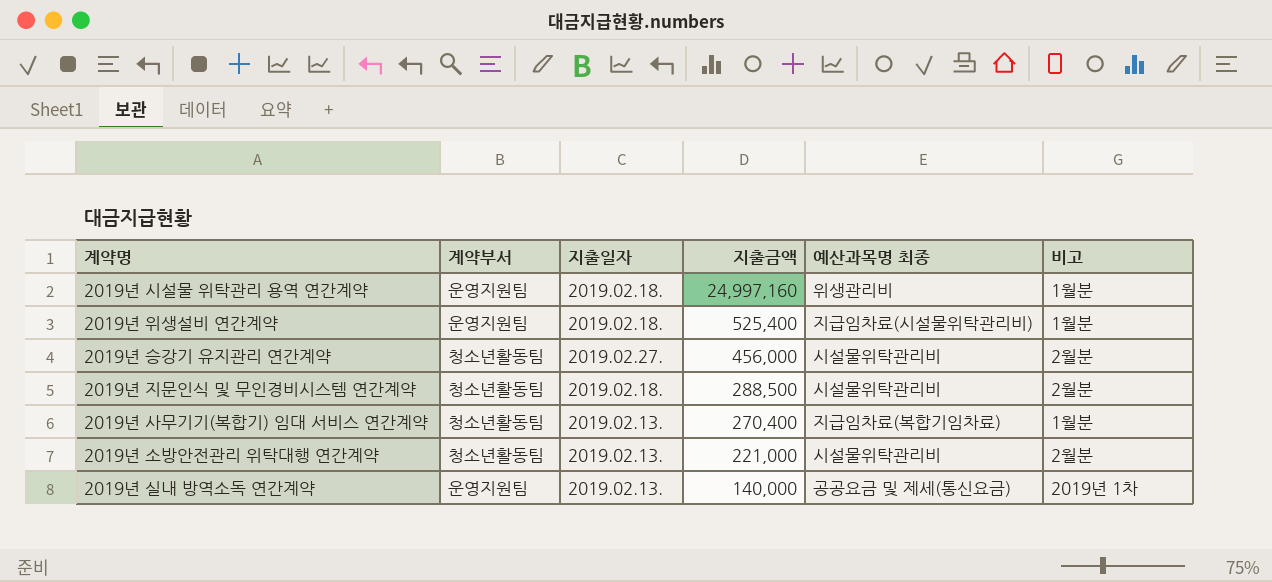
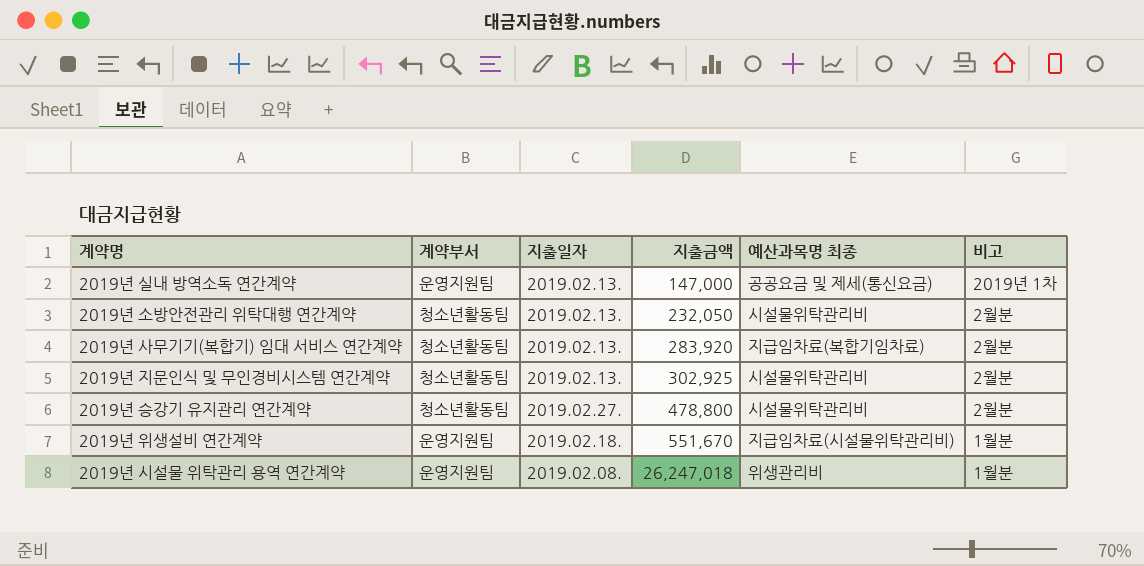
row order: 지출금액 descending -> 지출금액 ascending
2019년 실내 방역소독 연간계약 | 지출금액: 140,000 -> 147,000
2019년 소방안전관리 위탁대행 연간계약 | 지출금액: 221,000 -> 232,050
2019년 사무기기(복합기) 임대 서비스 연간계약 | 지출금액: 270,400 -> 283,920
2019년 사무기기(복합기) 임대 서비스 연간계약 | 비고: 1월분 -> 2월분
2019년 지문인식 및 무인경비시스템 연간계약 | 지출일자: 2019.02.18. -> 2019.02.13.
2019년 지문인식 및 무인경비시스템 연간계약 | 지출금액: 288,500 -> 302,925
2019년 승강기 유지관리 연간계약 | 지출금액: 456,000 -> 478,800
2019년 위생설비 연간계약 | 지출금액: 525,400 -> 551,670
2019년 시설물 위탁관리 용역 연간계약 | 지출일자: 2019.02.18. -> 2019.02.08.
2019년 시설물 위탁관리 용역 연간계약 | 지출금액: 24,997,160 -> 26,247,018

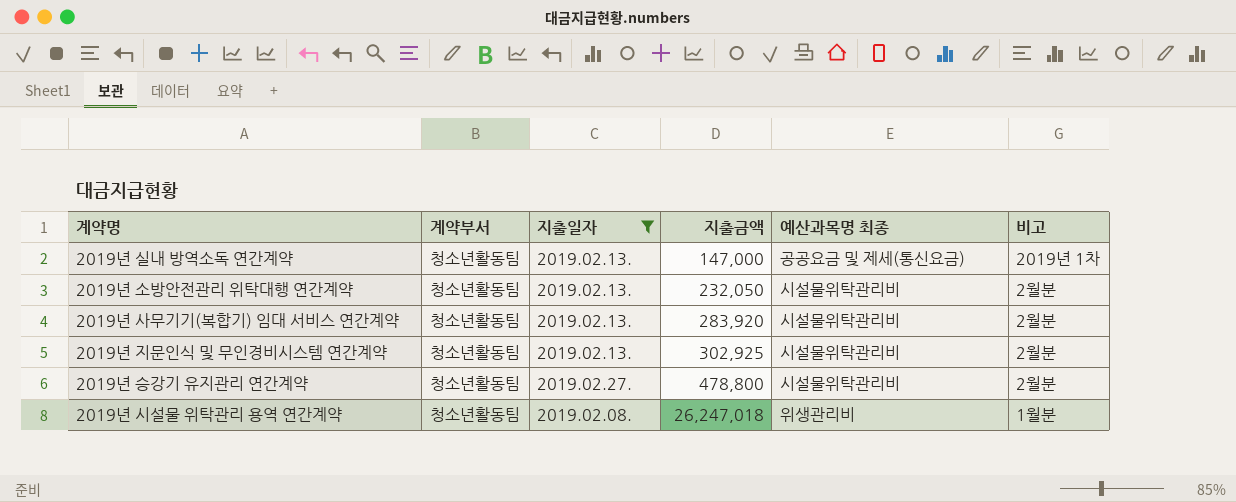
filter: none -> 지출일자 != 2019.02.18.
2019년 실내 방역소독 연간계약 | 계약부서: 운영지원팀 -> 청소년활동팀
2019년 사무기기(복합기) 임대 서비스 연간계약 | 예산과목명 최종: 지급임차료(복합기임차료) -> 시설물위탁관리비
2019년 시설물 위탁관리 용역 연간계약 | 계약부서: 운영지원팀 -> 청소년활동팀

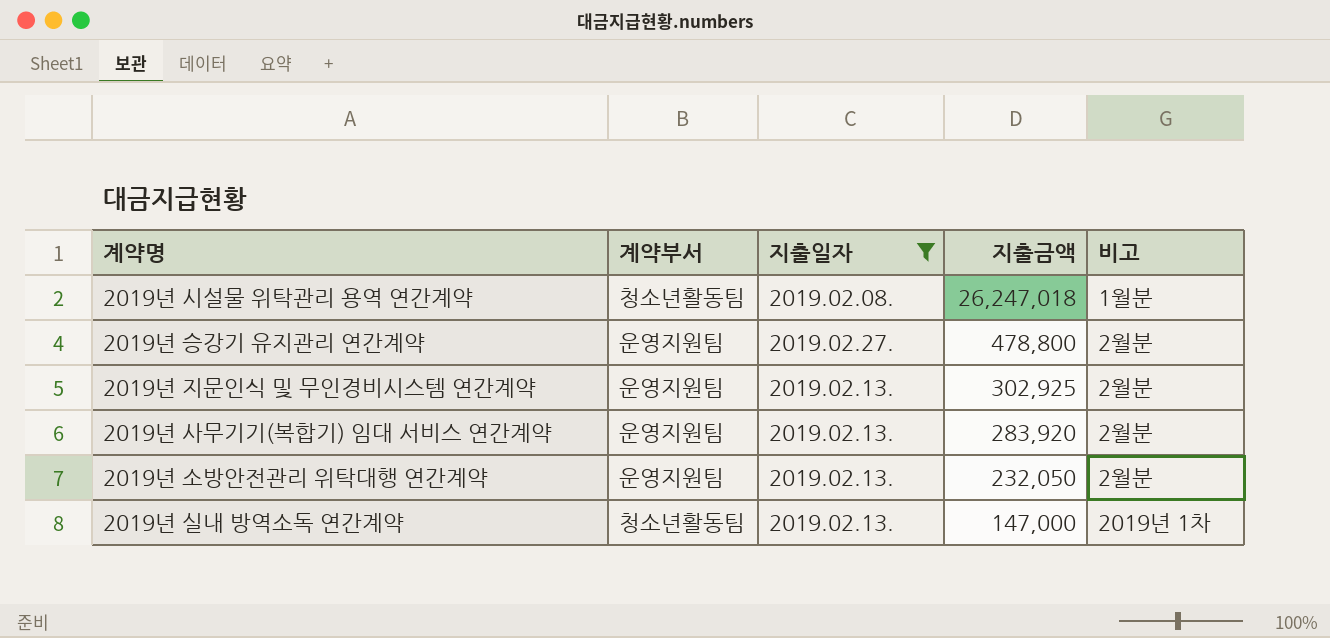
row order: 지출금액 ascending -> 지출금액 descending
column 예산과목명 최종 | position: 5 -> none
2019년 승강기 유지관리 연간계약 | 계약부서: 청소년활동팀 -> 운영지원팀
2019년 지문인식 및 무인경비시스템 연간계약 | 계약부서: 청소년활동팀 -> 운영지원팀
2019년 사무기기(복합기) 임대 서비스 연간계약 | 계약부서: 청소년활동팀 -> 운영지원팀
2019년 소방안전관리 위탁대행 연간계약 | 계약부서: 청소년활동팀 -> 운영지원팀

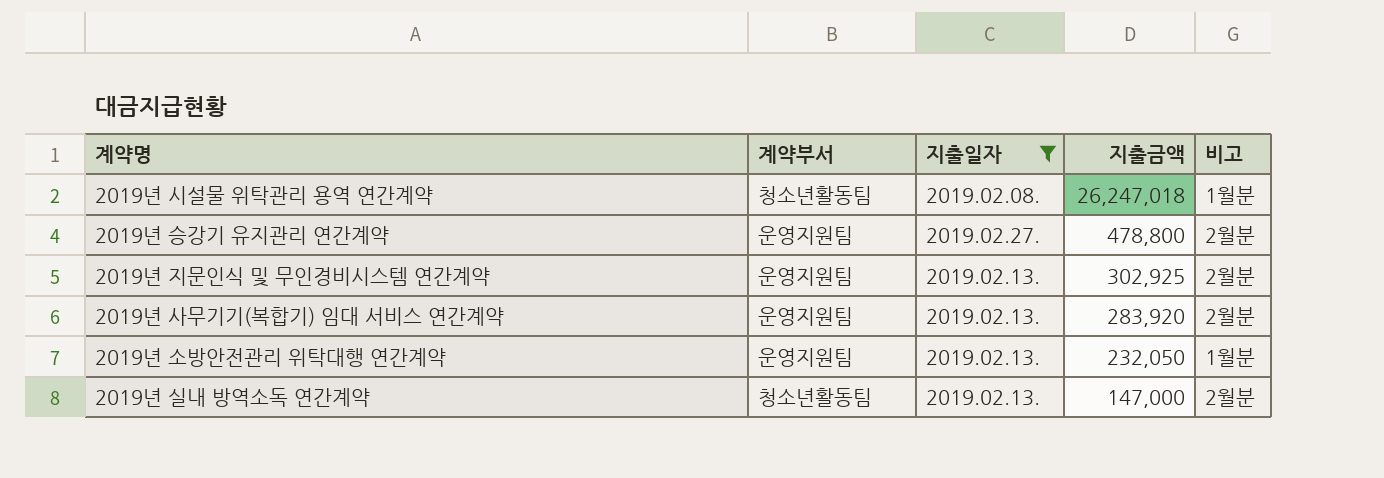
2019년 소방안전관리 위탁대행 연간계약 | 비고: 2월분 -> 1월분
2019년 실내 방역소독 연간계약 | 비고: 2019년 1차 -> 2월분

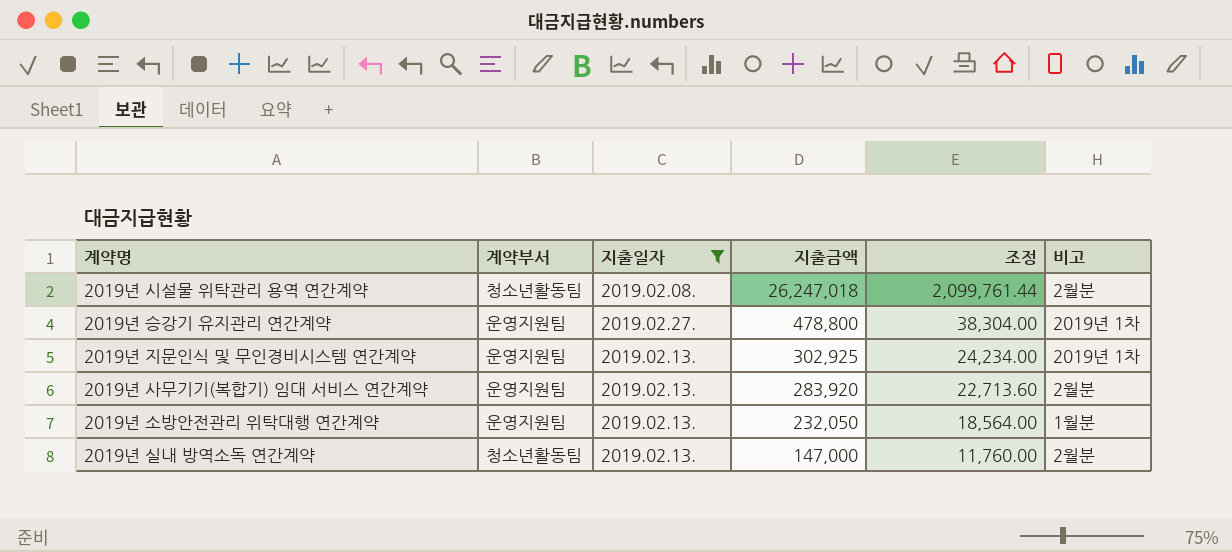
column 조정 | formula: none -> [지출금액] * 0.08
2019년 시설물 위탁관리 용역 연간계약 | 비고: 1월분 -> 2월분
2019년 승강기 유지관리 연간계약 | 비고: 2월분 -> 2019년 1차
2019년 지문인식 및 무인경비시스템 연간계약 | 비고: 2월분 -> 2019년 1차

